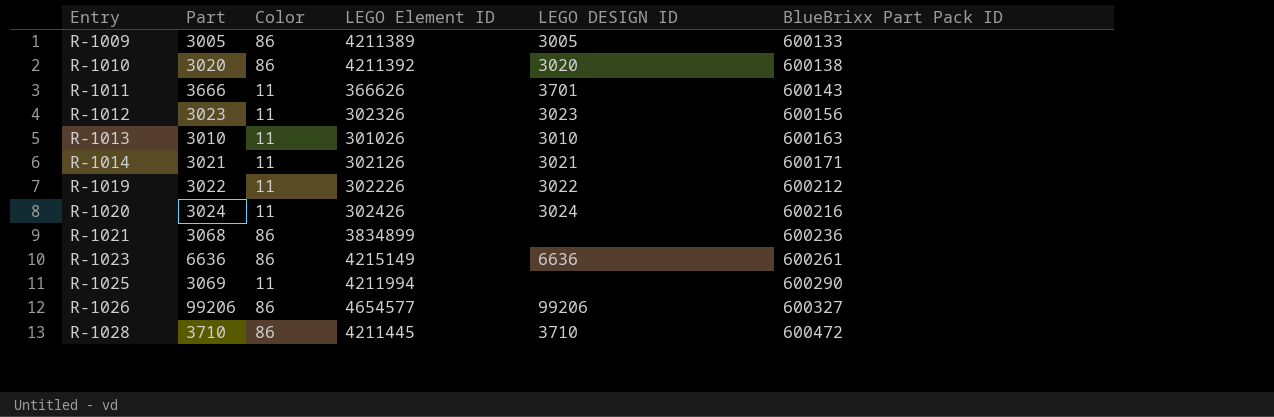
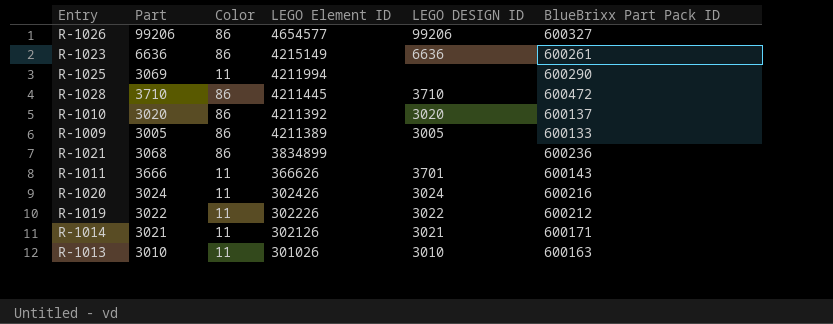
row order: Entry ascending -> LEGO Element ID descending
row R-1012: 3023 | 11 | 302326 | 3023 | 600156 -> none
R-1010 | BlueBrixx Part Pack ID: 600138 -> 600137

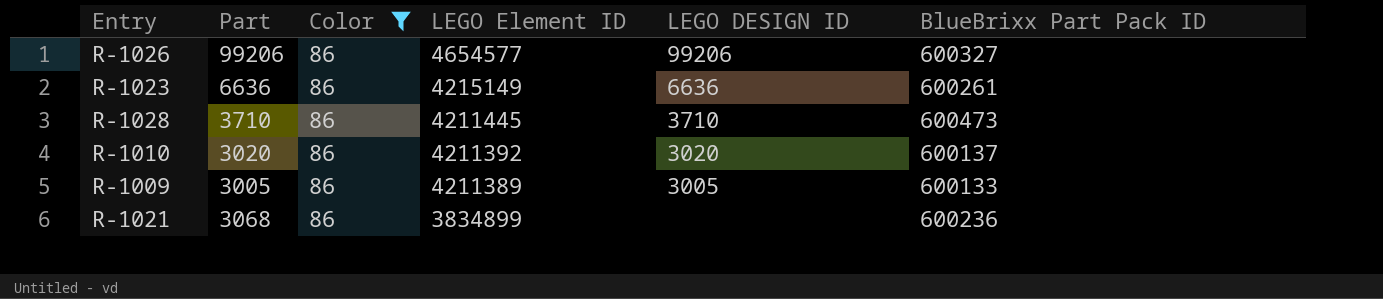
filter: none -> Color = 86
R-1028 | BlueBrixx Part Pack ID: 600472 -> 600473

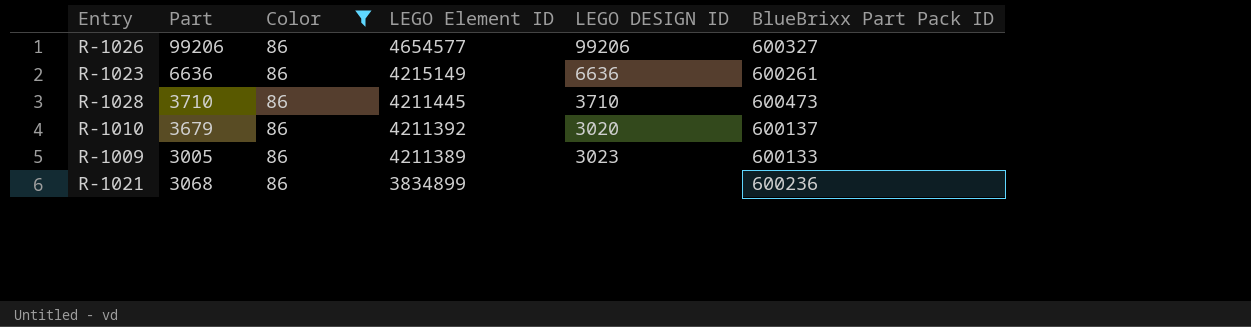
R-1010 | Part: 3020 -> 3679
R-1009 | LEGO DESIGN ID: 3005 -> 3023

